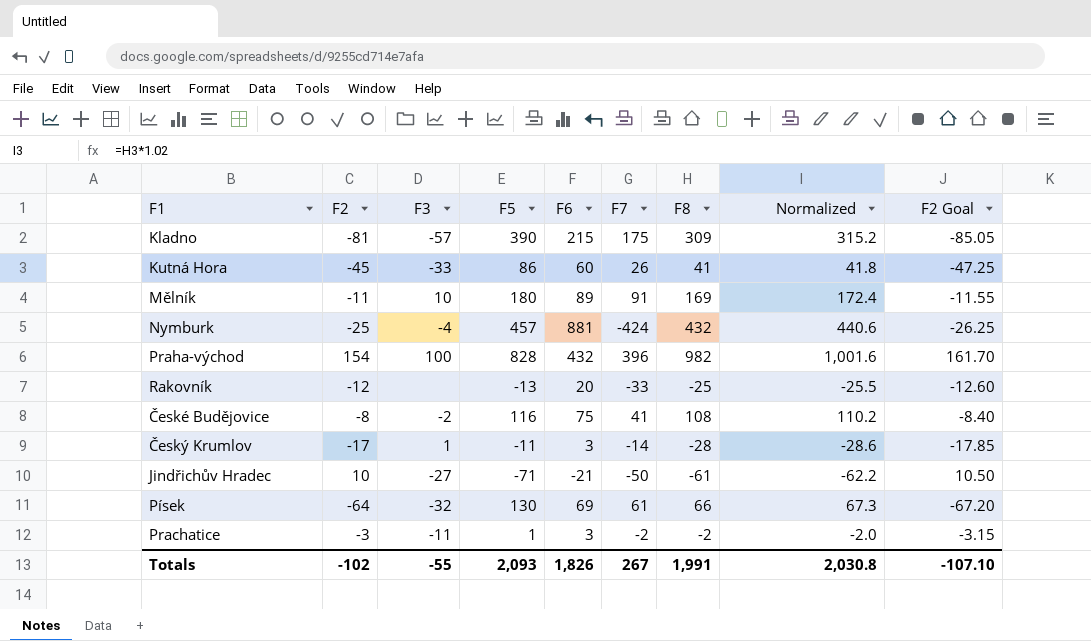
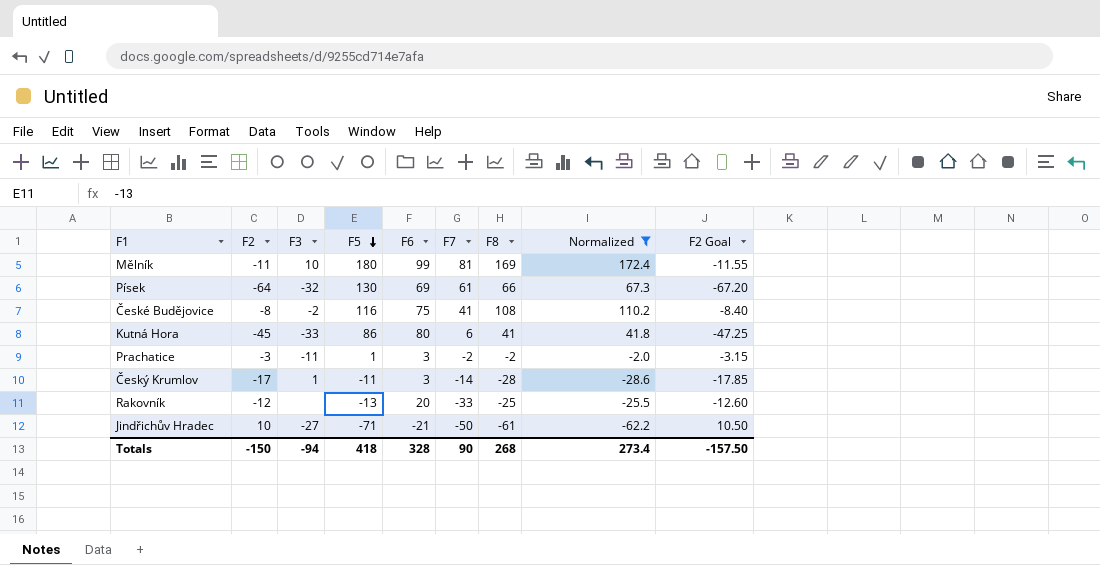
filter: none -> Normalized <= 172.4
row order: none -> F5 descending
Mělník | F6: 89 -> 99
Mělník | F7: 91 -> 81
Kutná Hora | F6: 60 -> 80
Kutná Hora | F7: 26 -> 6
Totals | F2: -102 -> -150
Totals | F3: -55 -> -94
Totals | F5: 2,093 -> 418
Totals | F6: 1,826 -> 328
Totals | F7: 267 -> 90
Totals | F8: 1,991 -> 268
Totals | Normalized: 2,030.8 -> 273.4
Totals | F2 Goal: -107.10 -> -157.50

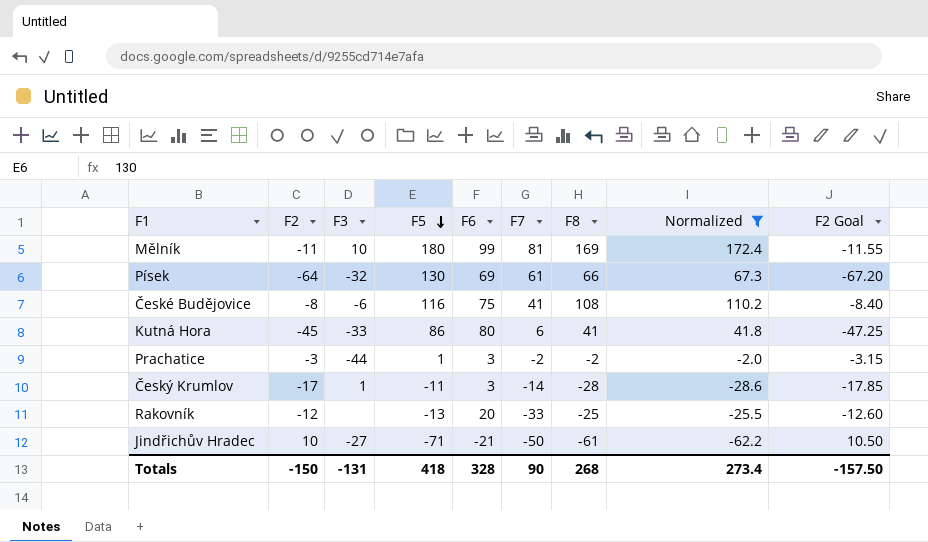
České Budějovice | F3: -2 -> -6
Prachatice | F3: -11 -> -44
Totals | F3: -94 -> -131

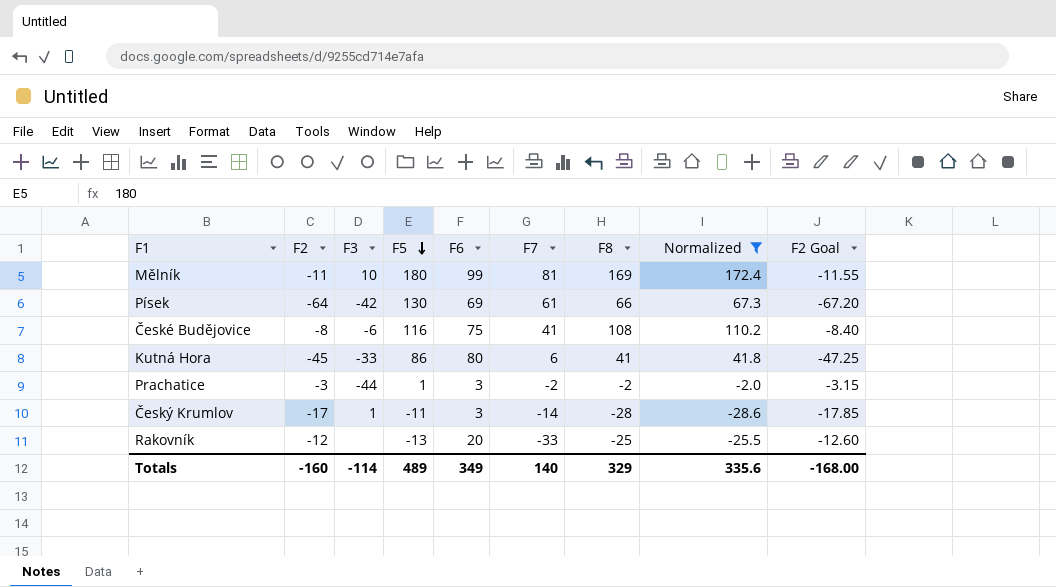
row Jindřichův Hradec: 10 | -27 | -71 | -21 | -50 | -61 | -62.2 | 10.50 -> none
Písek | F3: -32 -> -42
Totals | F2: -150 -> -160
Totals | F3: -131 -> -114
Totals | F5: 418 -> 489
Totals | F6: 328 -> 349
Totals | F7: 90 -> 140
Totals | F8: 268 -> 329
Totals | Normalized: 273.4 -> 335.6
Totals | F2 Goal: -157.50 -> -168.00

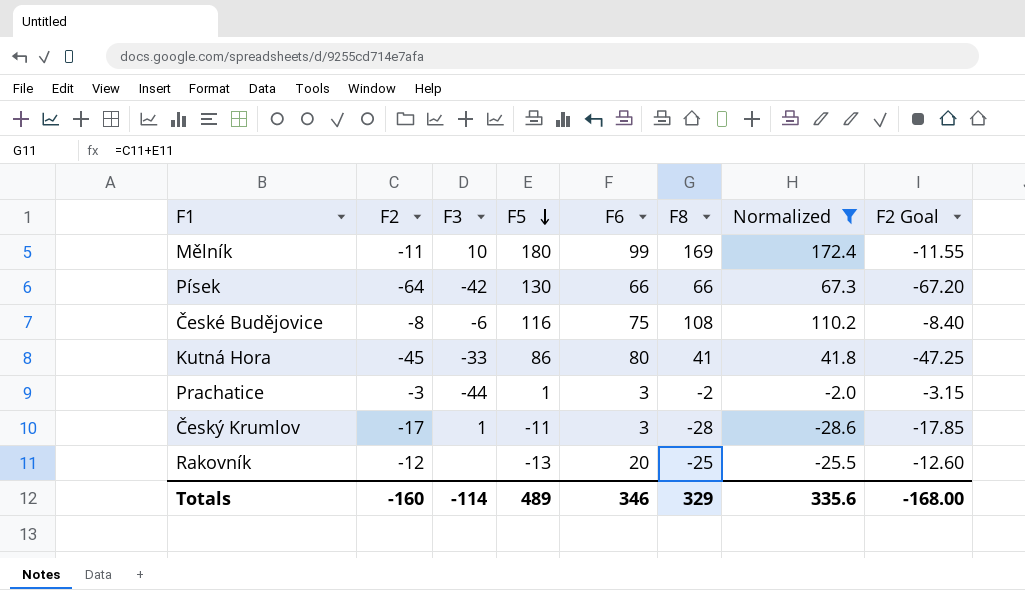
column F7 | formula: [F5] - [F6] -> none
Písek | F6: 69 -> 66
Totals | F6: 349 -> 346

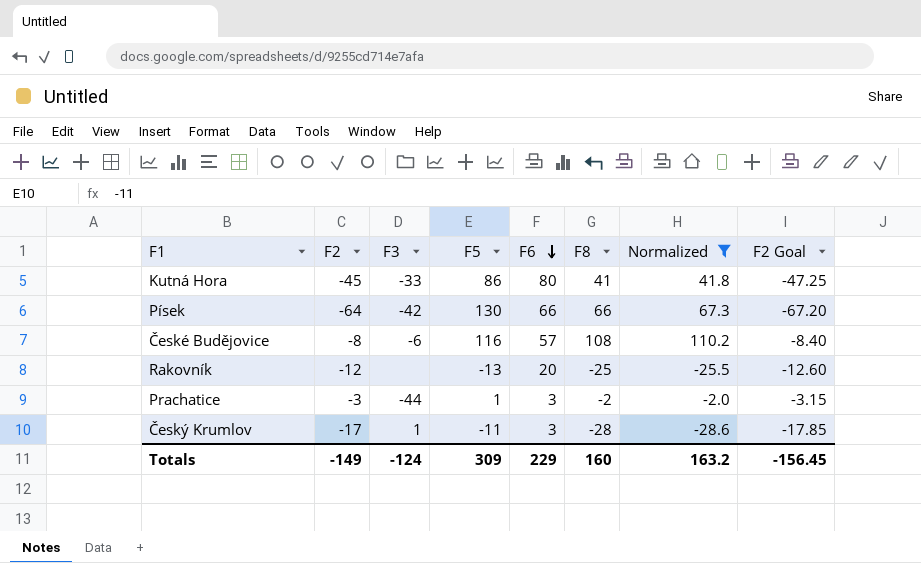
row order: F5 descending -> F6 descending
row Mělník: -11 | 10 | 180 | 99 | 169 | 172.4 | -11.55 -> none
České Budějovice | F6: 75 -> 57
Totals | F2: -160 -> -149
Totals | F3: -114 -> -124
Totals | F5: 489 -> 309
Totals | F6: 346 -> 229
Totals | F8: 329 -> 160
Totals | Normalized: 335.6 -> 163.2
Totals | F2 Goal: -168.00 -> -156.45

